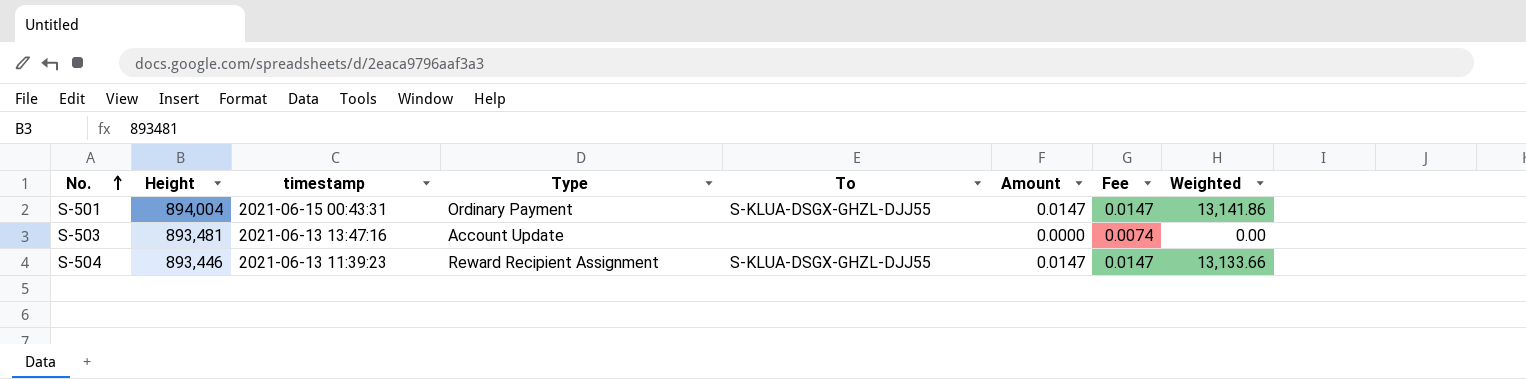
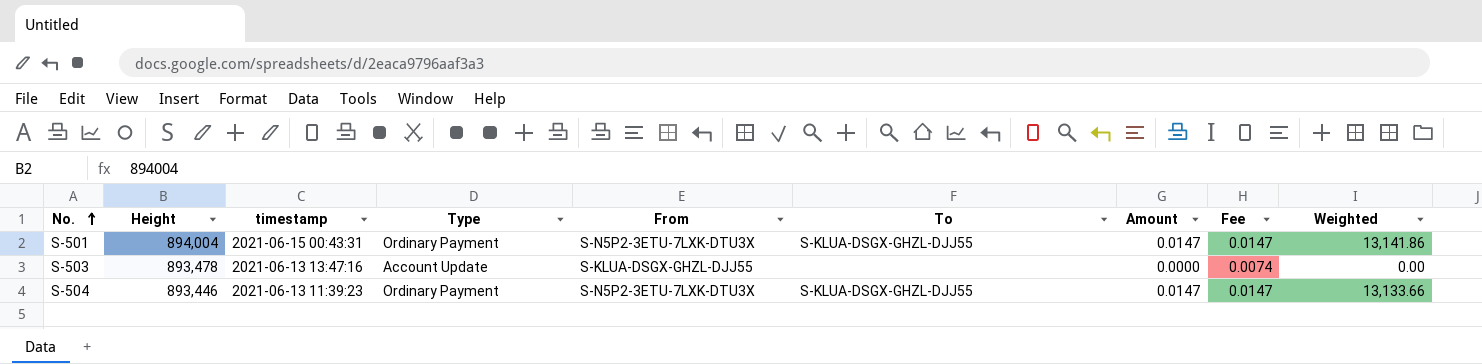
column From | position: none -> 5
S-503 | Height: 893,481 -> 893,478
S-504 | Type: Reward Recipient Assignment -> Ordinary Payment

